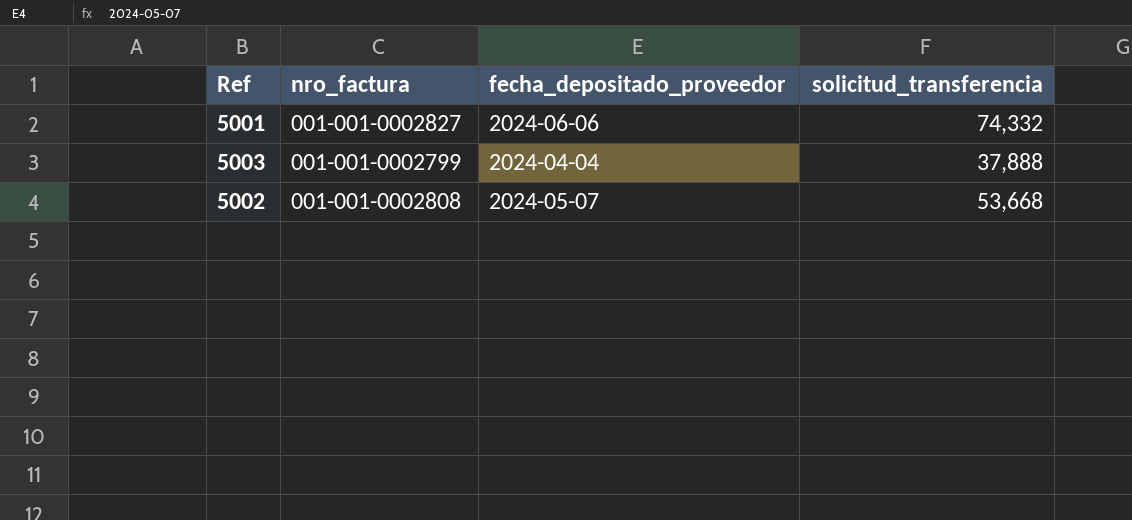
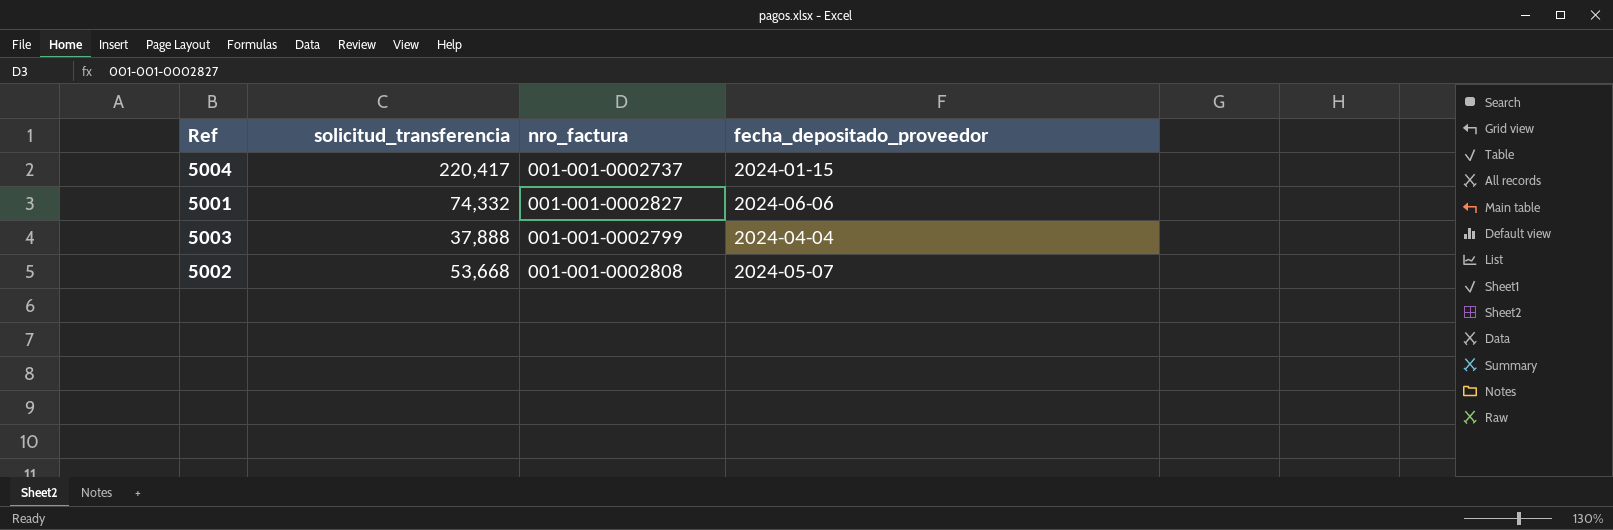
column solicitud_transferencia | position: 4 -> 2
row 5004: none -> 220,417 | 001-001-0002737 | 2024-01-15

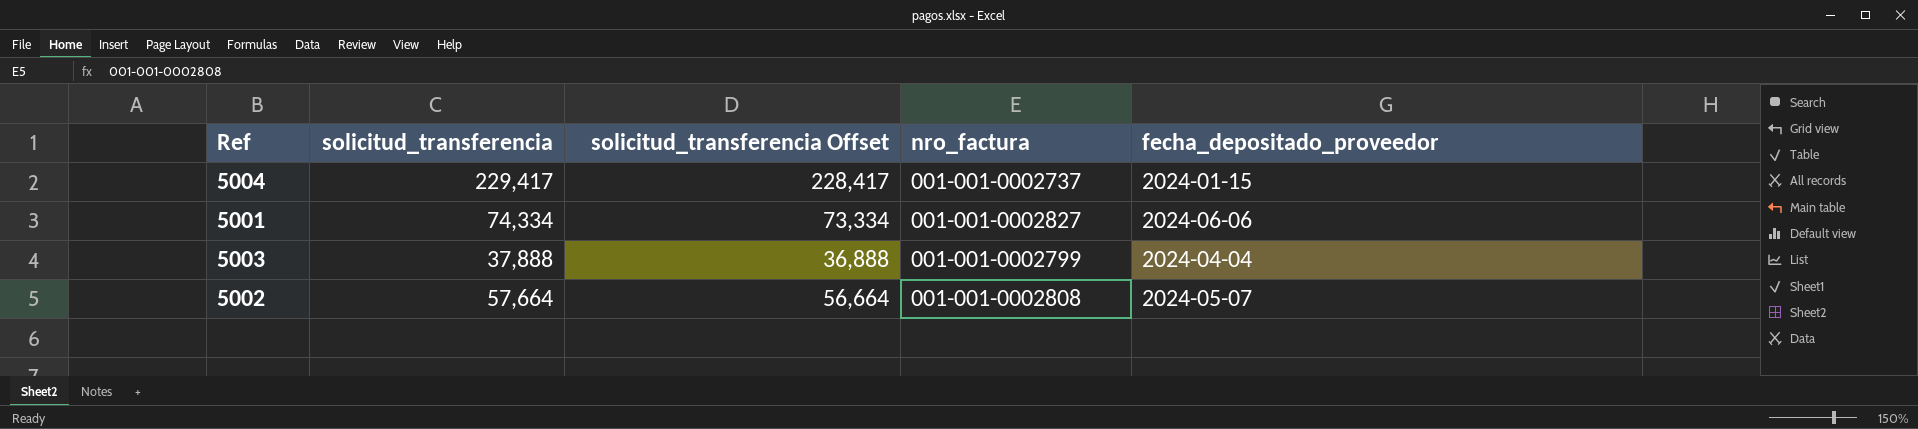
column solicitud_transferencia Offset | formula: none -> [solicitud_transferencia] - 1000
5004 | solicitud_transferencia: 220,417 -> 229,417
5001 | solicitud_transferencia: 74,332 -> 74,334
5002 | solicitud_transferencia: 53,668 -> 57,664

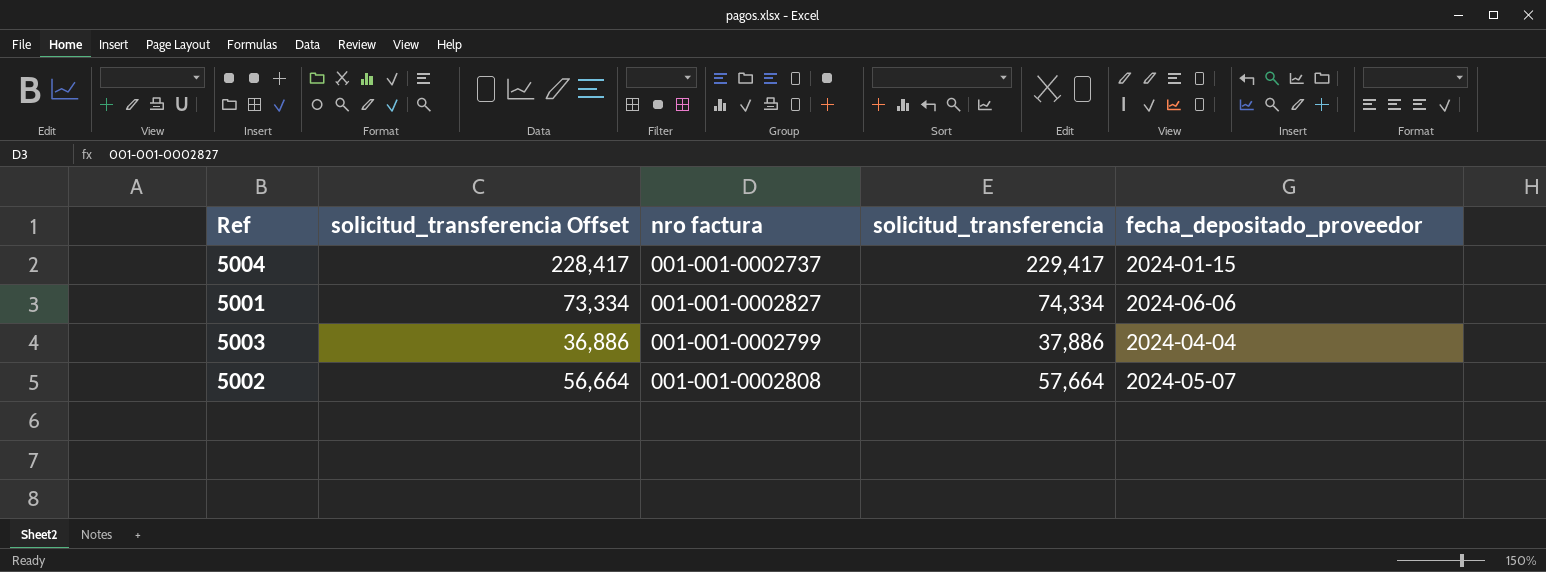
column name: nro_factura -> nro factura
column solicitud_transferencia | position: 2 -> 4
5003 | solicitud_transferencia Offset: 36,888 -> 36,886
5003 | solicitud_transferencia: 37,888 -> 37,886

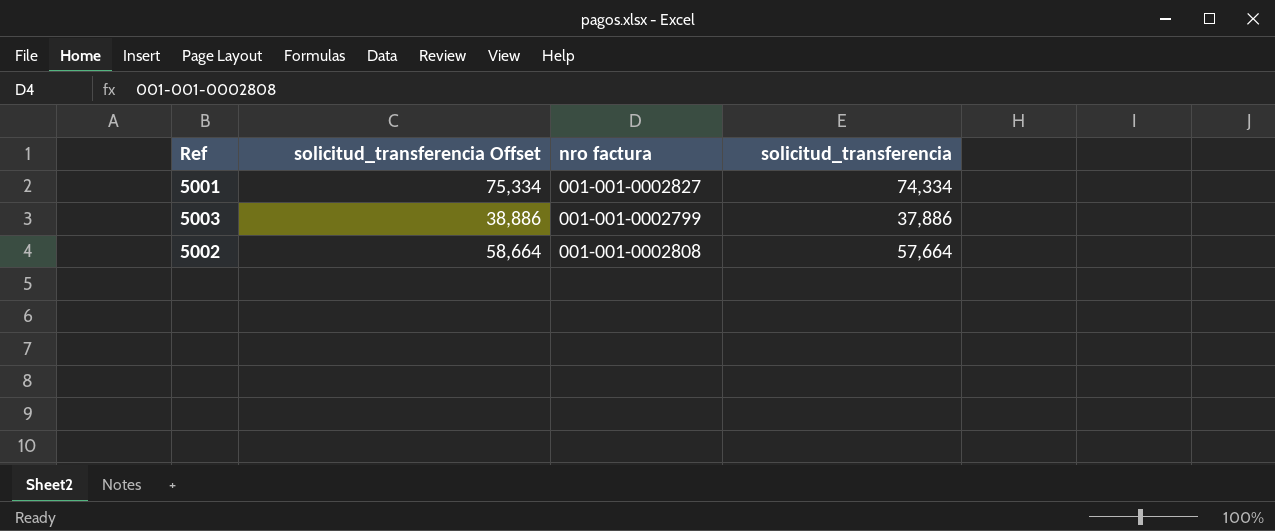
column fecha_depositado_proveedor | position: 5 -> none
column solicitud_transferencia Offset | formula: [solicitud_transferencia] - 1000 -> [solicitud_transferencia] + 1000
row 5004: 228,417 | 001-001-0002737 | 229,417 | 2024-01-15 -> none

